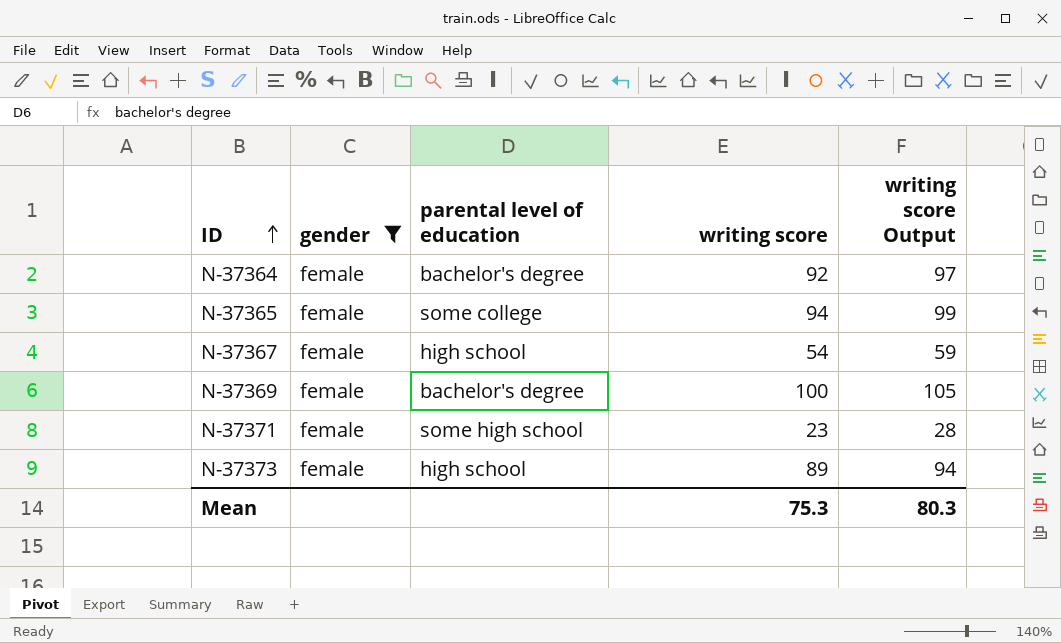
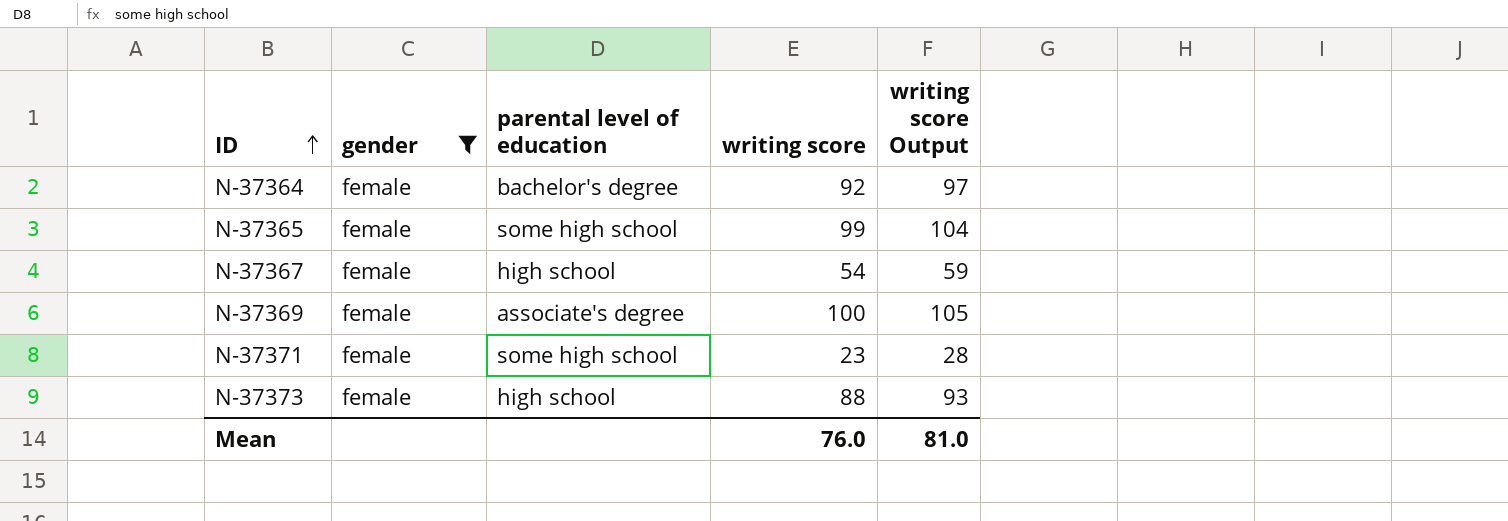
N-37365 | parental level of education: some college -> some high school
N-37365 | writing score: 94 -> 99
N-37365 | writing score Output: 99 -> 104
N-37369 | parental level of education: bachelor's degree -> associate's degree
N-37373 | writing score: 89 -> 88
N-37373 | writing score Output: 94 -> 93
Mean | writing score: 75.3 -> 76.0
Mean | writing score Output: 80.3 -> 81.0

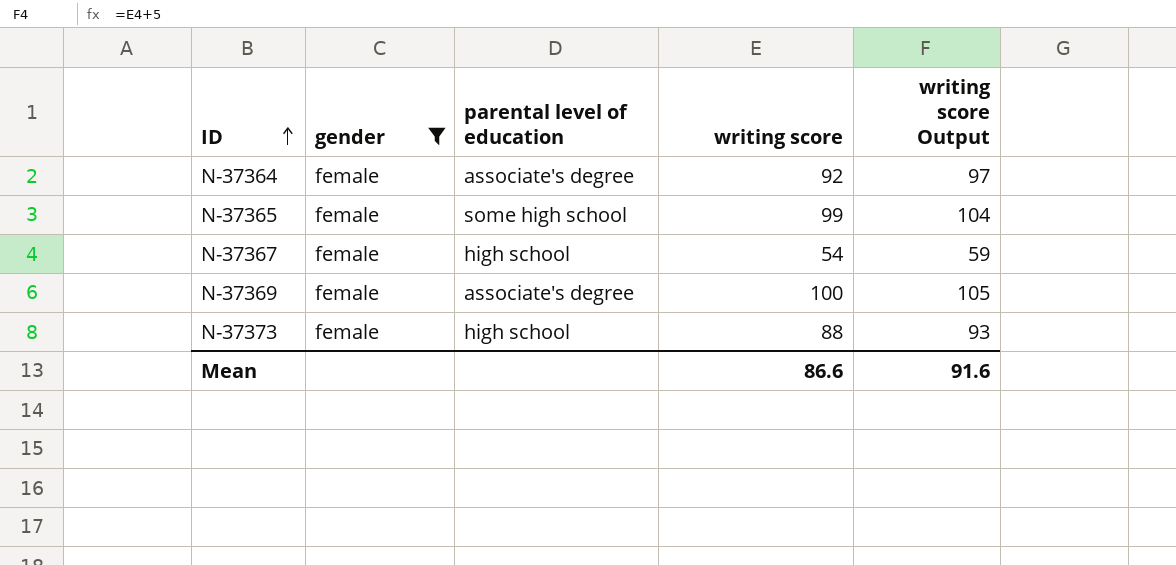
row N-37371: female | some high school | 23 | 28 -> none
N-37364 | parental level of education: bachelor's degree -> associate's degree
Mean | writing score: 76.0 -> 86.6
Mean | writing score Output: 81.0 -> 91.6

